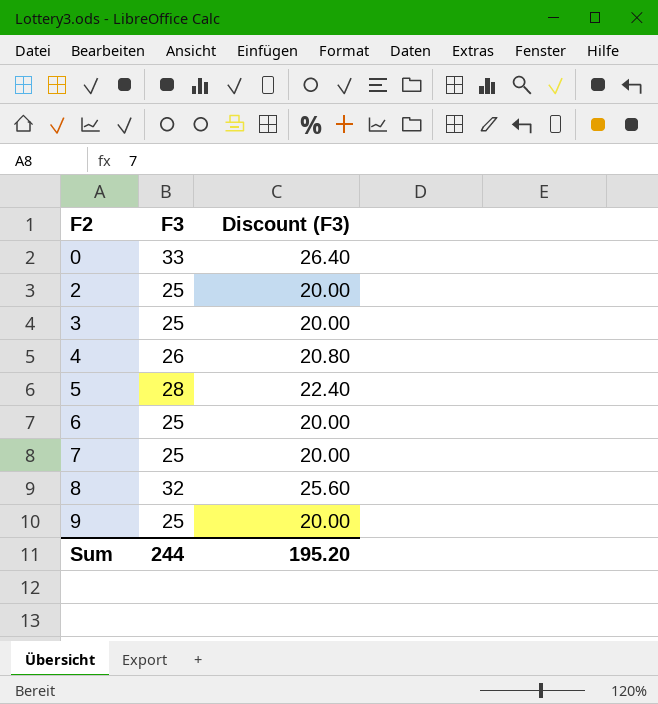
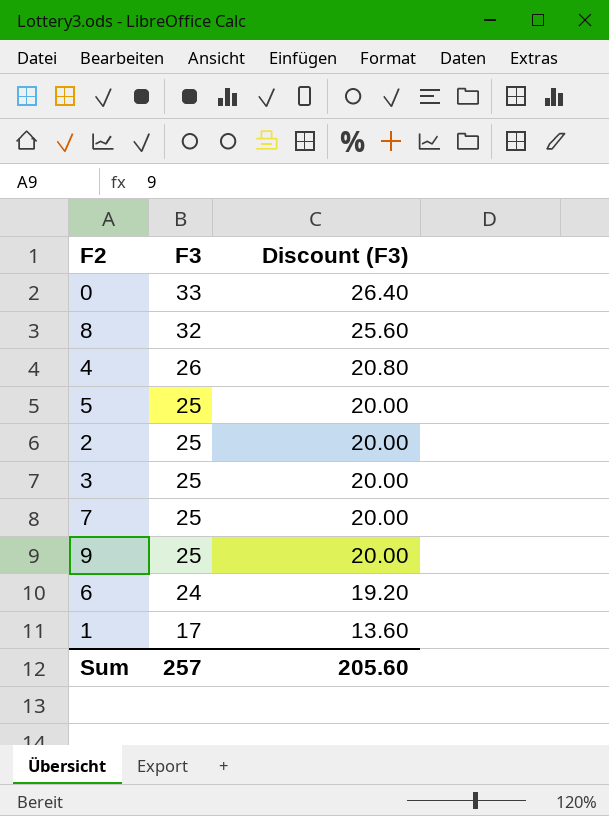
row order: F2 ascending -> F3 descending
5 | F3: 28 -> 25
5 | Discount (F3): 22.40 -> 20.00
6 | F3: 25 -> 24
6 | Discount (F3): 20.00 -> 19.20
row 1: none -> 17 | 13.60
Sum | F3: 244 -> 257
Sum | Discount (F3): 195.20 -> 205.60

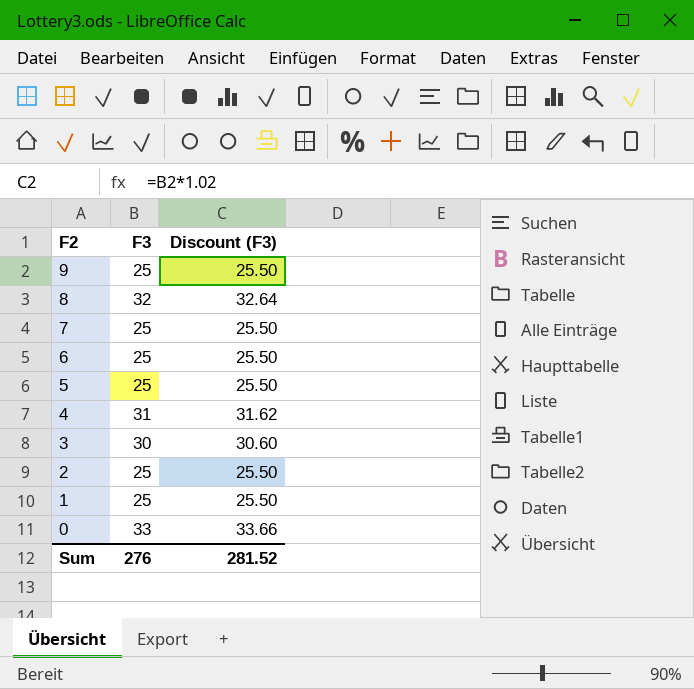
row order: F3 descending -> F2 descending
column Discount (F3) | formula: [F3] * 0.8 -> [F3] * 1.02
6 | F3: 24 -> 25
4 | F3: 26 -> 31
3 | F3: 25 -> 30
1 | F3: 17 -> 25
Sum | F3: 257 -> 276
Sum | Discount (F3): 205.60 -> 281.52

